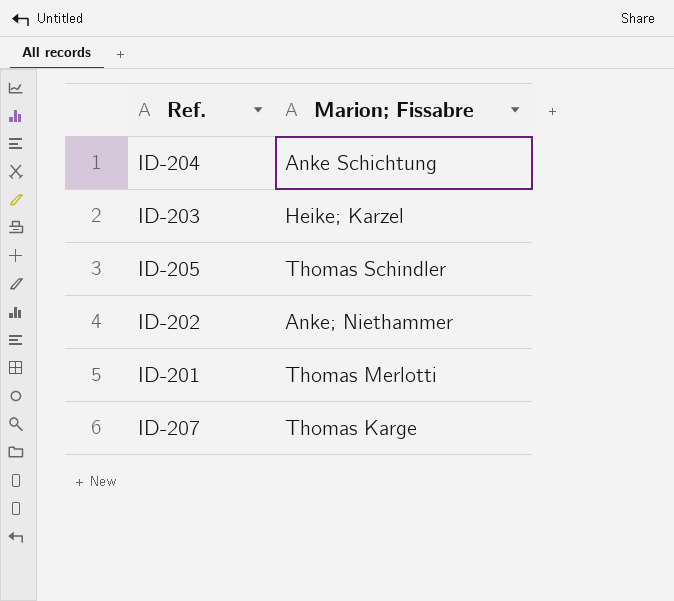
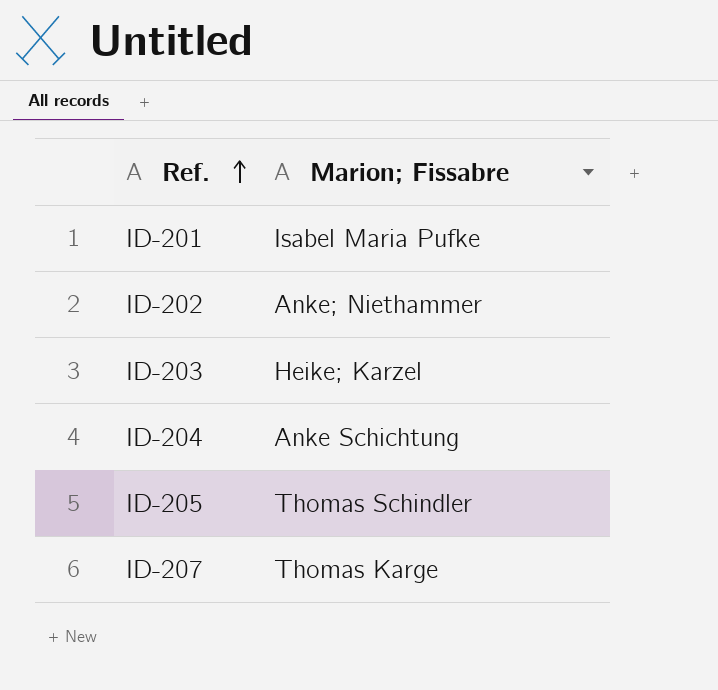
row order: none -> Ref. ascending
ID-201 | Marion; Fissabre: Thomas Merlotti -> Isabel Maria Pufke

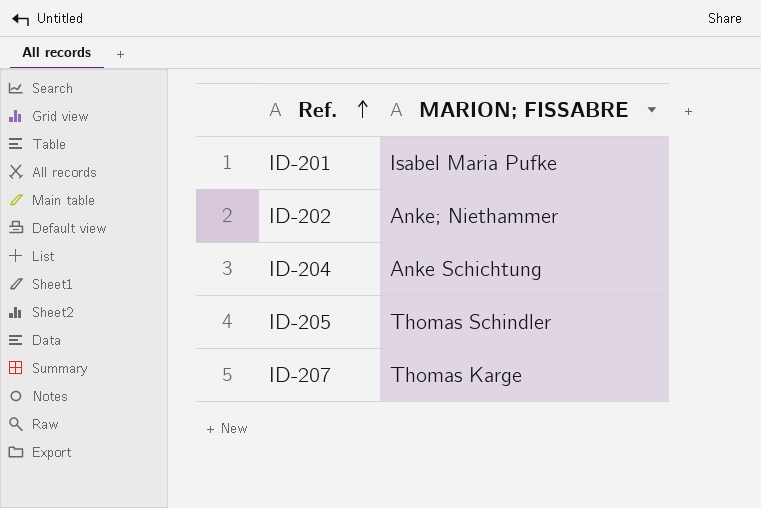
column name: Marion; Fissabre -> MARION; FISSABRE
row ID-203: Heike; Karzel -> none

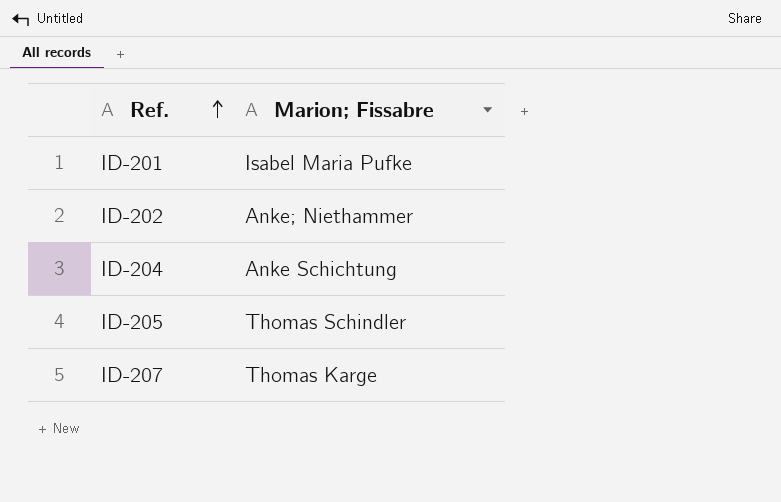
column name: MARION; FISSABRE -> Marion; Fissabre

